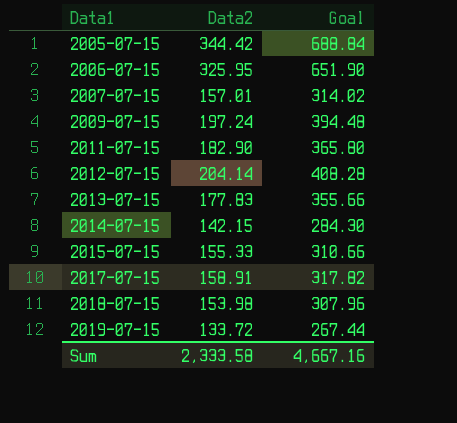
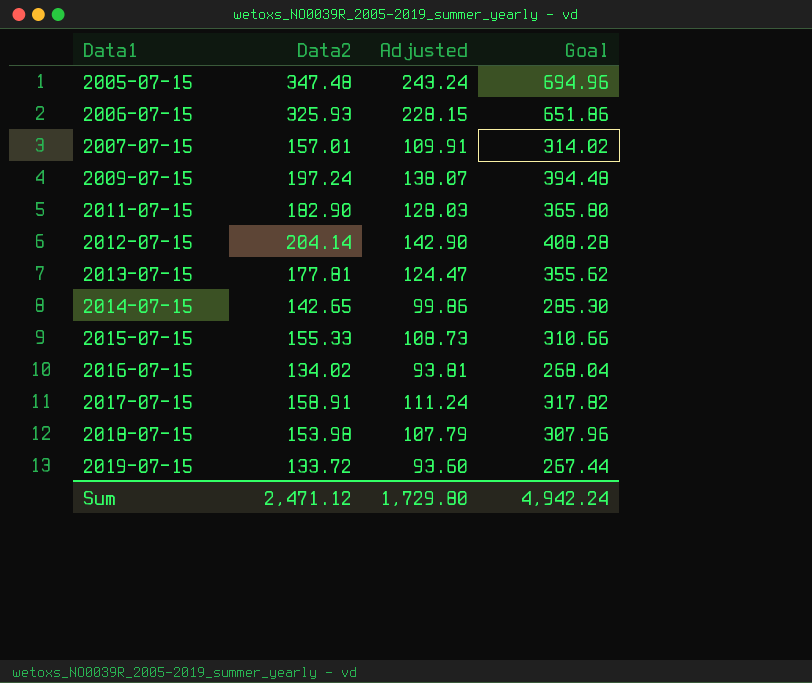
column Adjusted | formula: none -> [Data2] * 0.7
2005-07-15 | Data2: 344.42 -> 347.48
2005-07-15 | Goal: 688.84 -> 694.96
2006-07-15 | Data2: 325.95 -> 325.93
2006-07-15 | Goal: 651.90 -> 651.86
2013-07-15 | Data2: 177.83 -> 177.81
2013-07-15 | Goal: 355.66 -> 355.62
2014-07-15 | Data2: 142.15 -> 142.65
2014-07-15 | Goal: 284.30 -> 285.30
row 2016-07-15: none -> 134.02 | 93.81 | 268.04
Sum | Data2: 2,333.58 -> 2,471.12
Sum | Goal: 4,667.16 -> 4,942.24

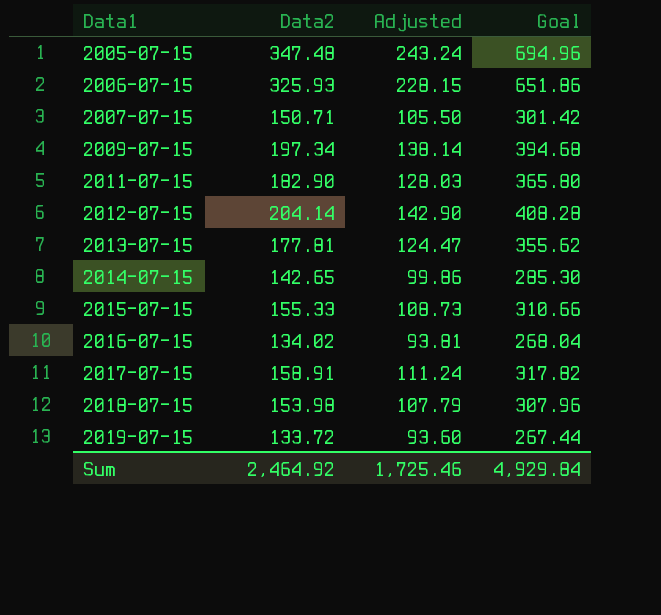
2007-07-15 | Data2: 157.01 -> 150.71
2007-07-15 | Adjusted: 109.91 -> 105.50
2007-07-15 | Goal: 314.02 -> 301.42
2009-07-15 | Data2: 197.24 -> 197.34
2009-07-15 | Adjusted: 138.07 -> 138.14
2009-07-15 | Goal: 394.48 -> 394.68
Sum | Data2: 2,471.12 -> 2,464.92
Sum | Adjusted: 1,729.80 -> 1,725.46
Sum | Goal: 4,942.24 -> 4,929.84

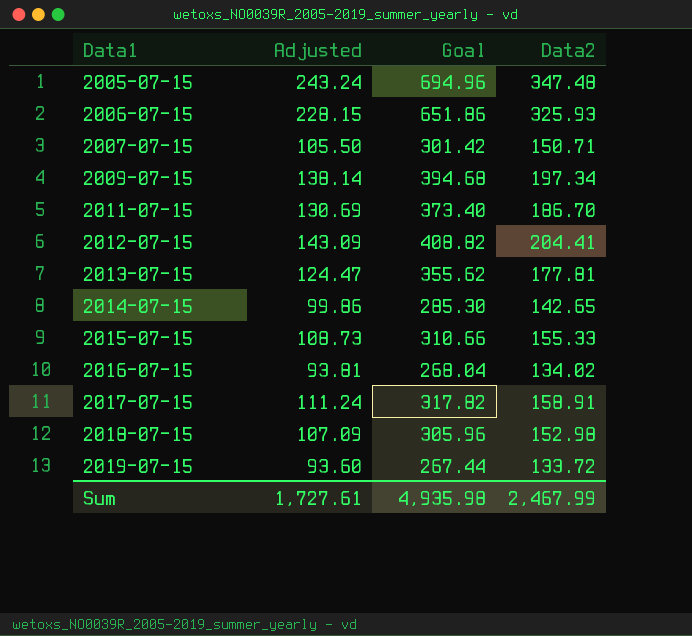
column Data2 | position: 2 -> 4
2011-07-15 | Adjusted: 128.03 -> 130.69
2011-07-15 | Goal: 365.80 -> 373.40
2011-07-15 | Data2: 182.90 -> 186.70
2012-07-15 | Adjusted: 142.90 -> 143.09
2012-07-15 | Goal: 408.28 -> 408.82
2012-07-15 | Data2: 204.14 -> 204.41
2018-07-15 | Adjusted: 107.79 -> 107.09
2018-07-15 | Goal: 307.96 -> 305.96
2018-07-15 | Data2: 153.98 -> 152.98
Sum | Adjusted: 1,725.46 -> 1,727.61
Sum | Goal: 4,929.84 -> 4,935.98
Sum | Data2: 2,464.92 -> 2,467.99

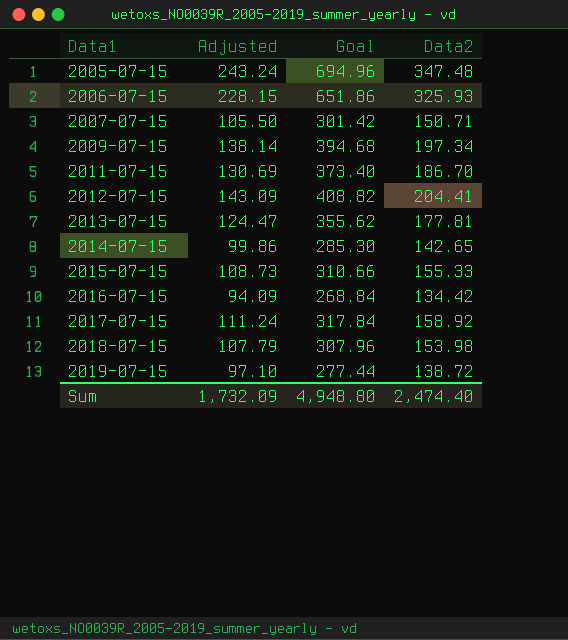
2016-07-15 | Adjusted: 93.81 -> 94.09
2016-07-15 | Goal: 268.04 -> 268.84
2016-07-15 | Data2: 134.02 -> 134.42
2017-07-15 | Goal: 317.82 -> 317.84
2017-07-15 | Data2: 158.91 -> 158.92
2018-07-15 | Adjusted: 107.09 -> 107.79
2018-07-15 | Goal: 305.96 -> 307.96
2018-07-15 | Data2: 152.98 -> 153.98
2019-07-15 | Adjusted: 93.60 -> 97.10
2019-07-15 | Goal: 267.44 -> 277.44
2019-07-15 | Data2: 133.72 -> 138.72
Sum | Adjusted: 1,727.61 -> 1,732.09
Sum | Goal: 4,935.98 -> 4,948.80
Sum | Data2: 2,467.99 -> 2,474.40

